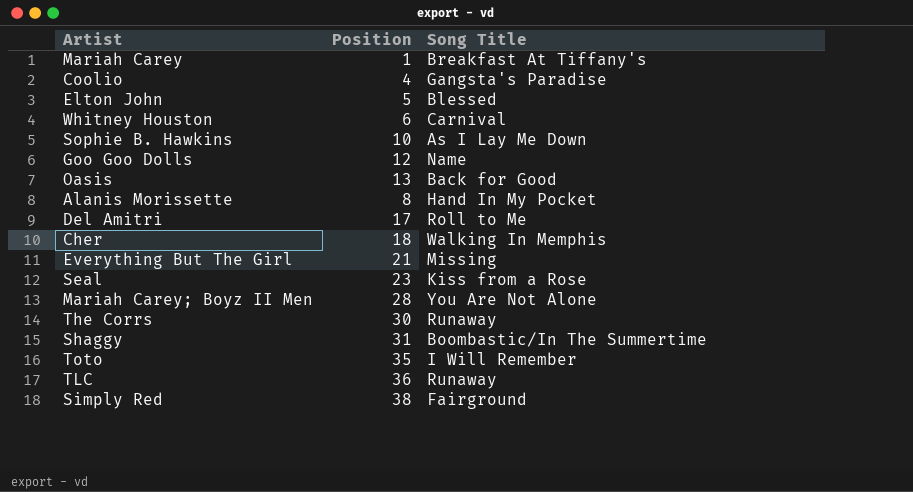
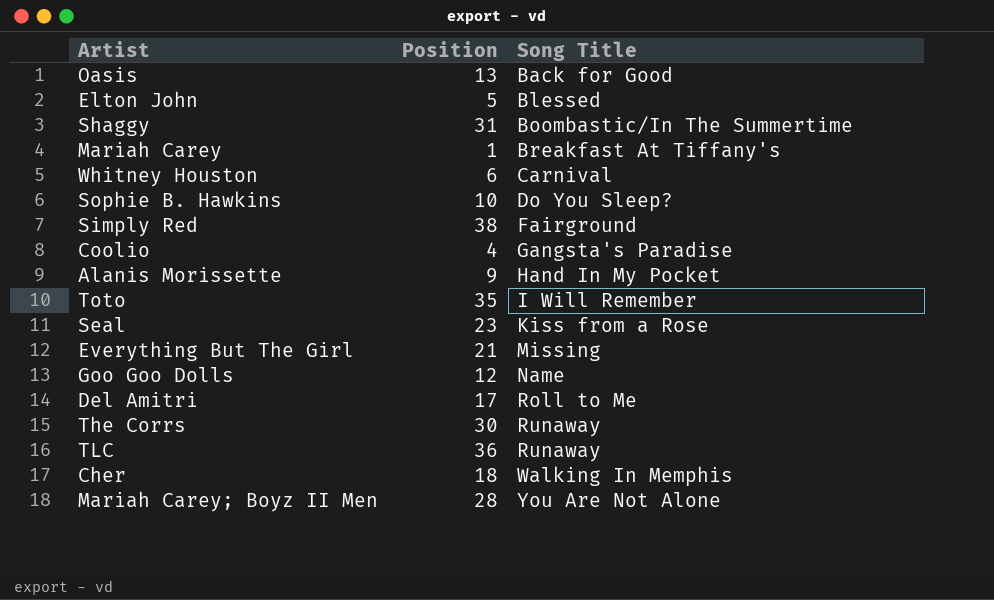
row order: none -> Song Title ascending
Sophie B. Hawkins | Song Title: As I Lay Me Down -> Do You Sleep?
Alanis Morissette | Position: 8 -> 9

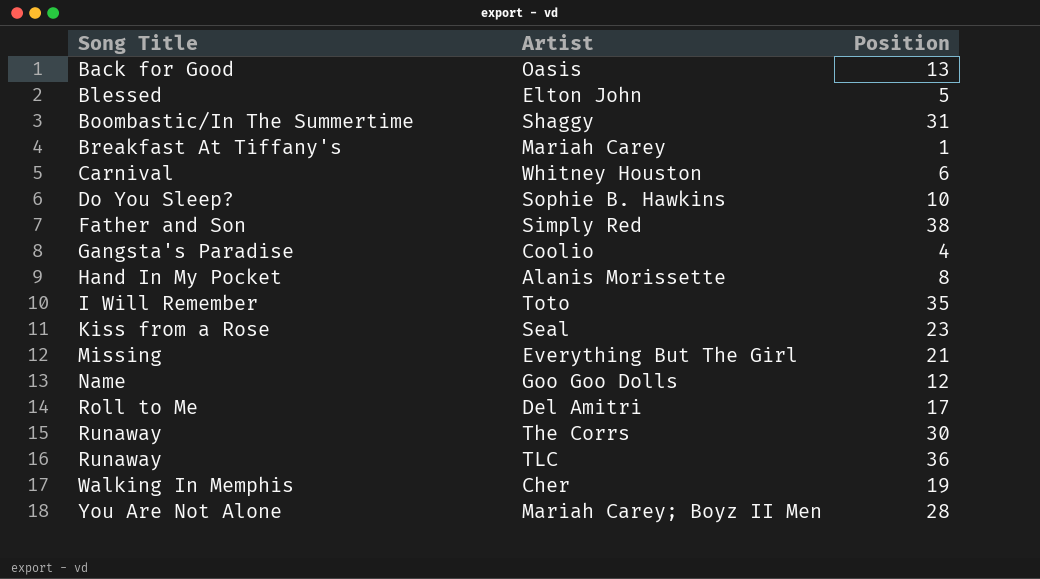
column Song Title | position: 3 -> 1
Simply Red | Song Title: Fairground -> Father and Son
Alanis Morissette | Position: 9 -> 8
Cher | Position: 18 -> 19

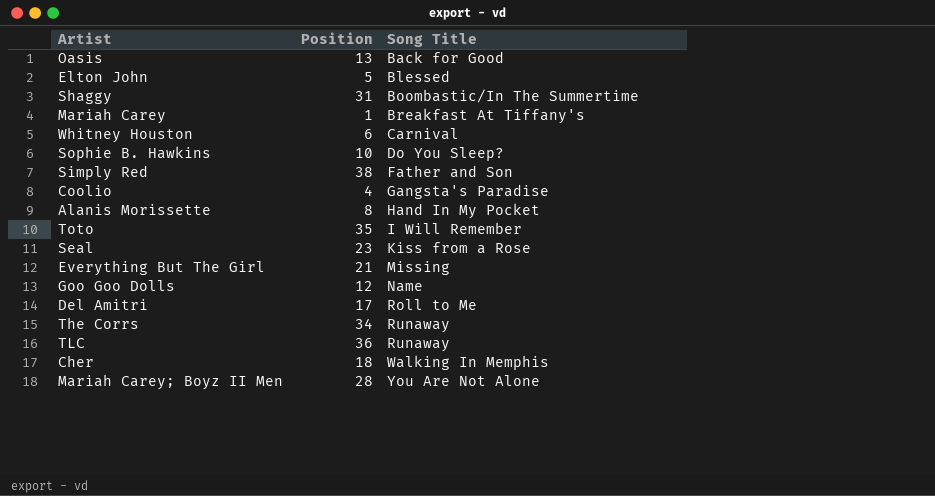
column Song Title | position: 1 -> 3
The Corrs | Position: 30 -> 34
Cher | Position: 19 -> 18

